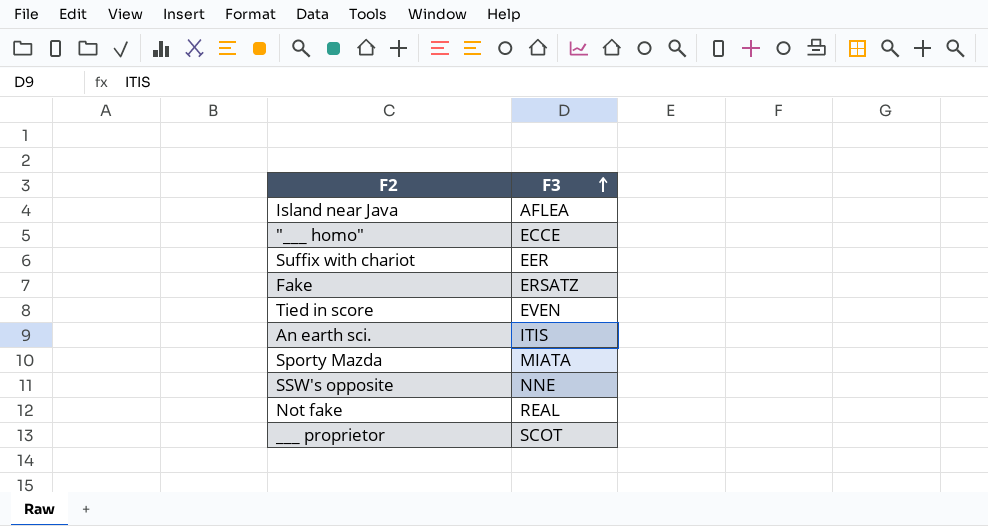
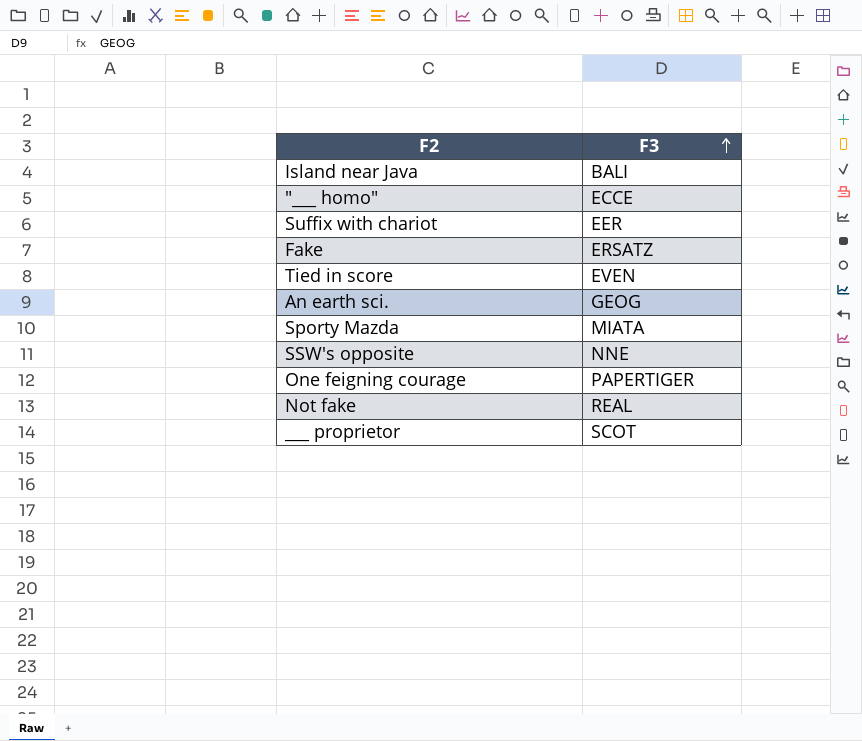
Island near Java | F3: AFLEA -> BALI
An earth sci. | F3: ITIS -> GEOG
row One feigning courage: none -> PAPERTIGER

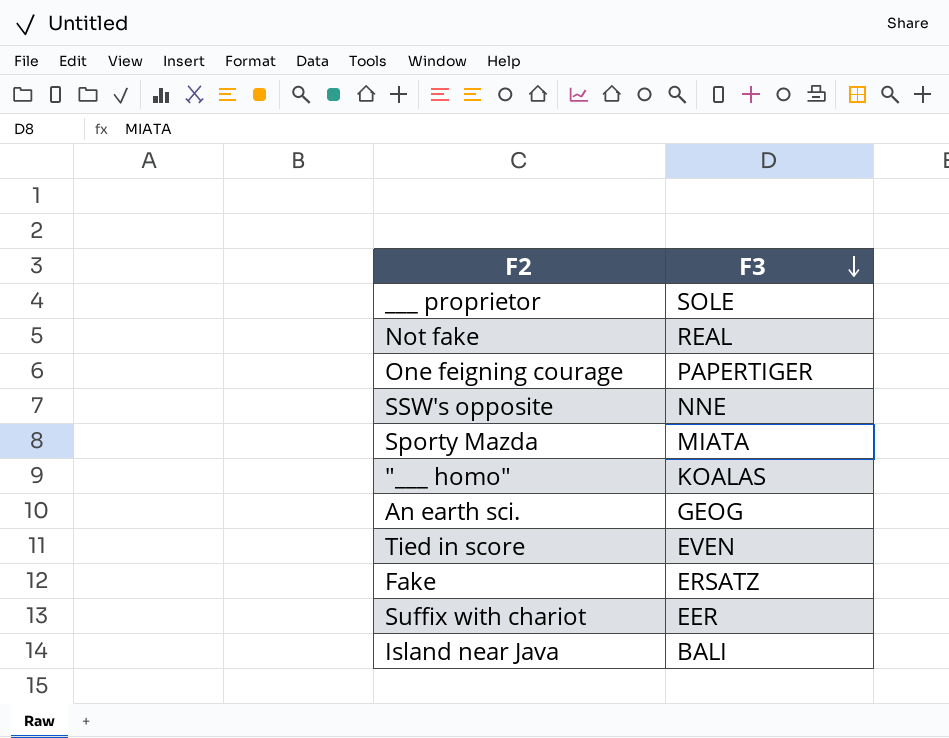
row order: F3 ascending -> F3 descending
___ proprietor | F3: SCOT -> SOLE
"___ homo" | F3: ECCE -> KOALAS

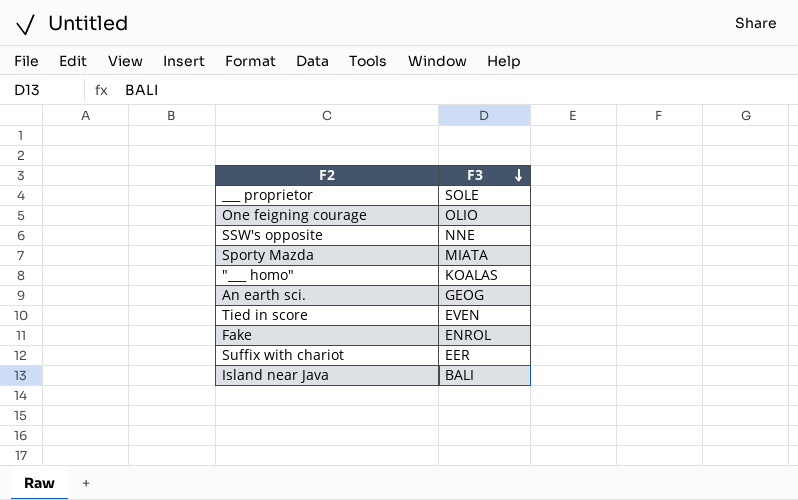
row Not fake: REAL -> none
One feigning courage | F3: PAPERTIGER -> OLIO
Fake | F3: ERSATZ -> ENROL

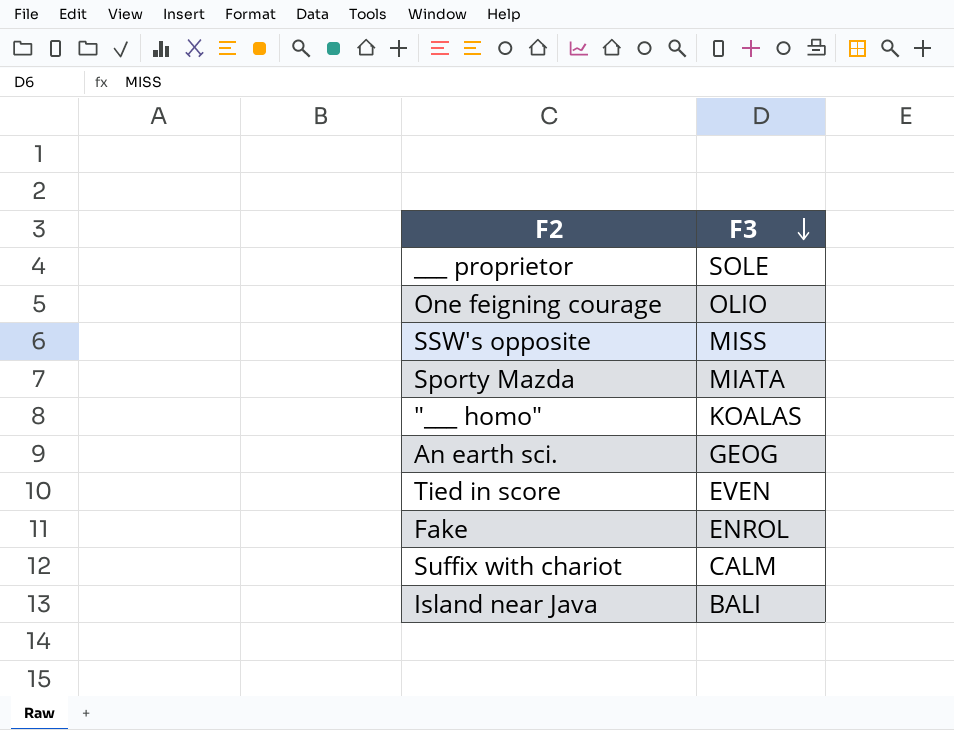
SSW's opposite | F3: NNE -> MISS
Suffix with chariot | F3: EER -> CALM

